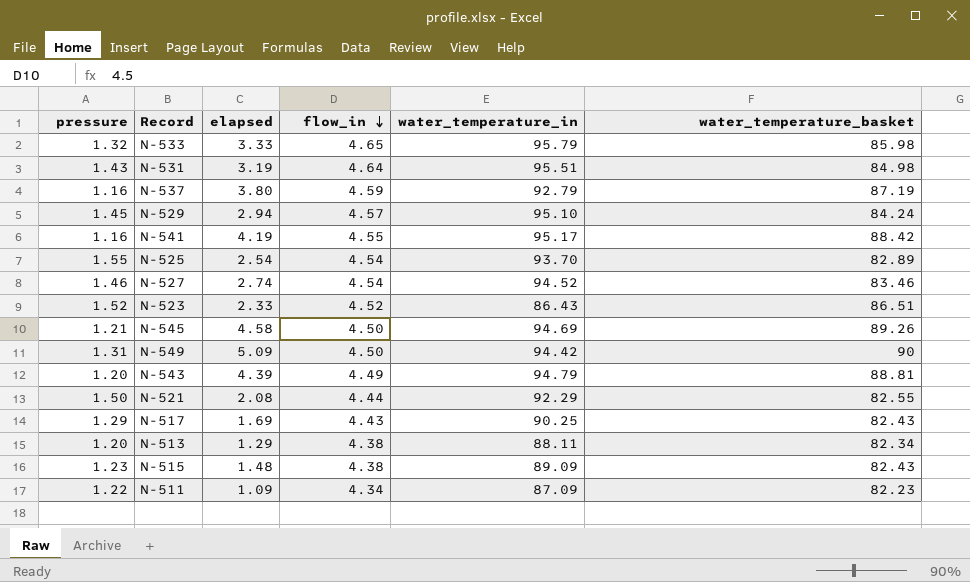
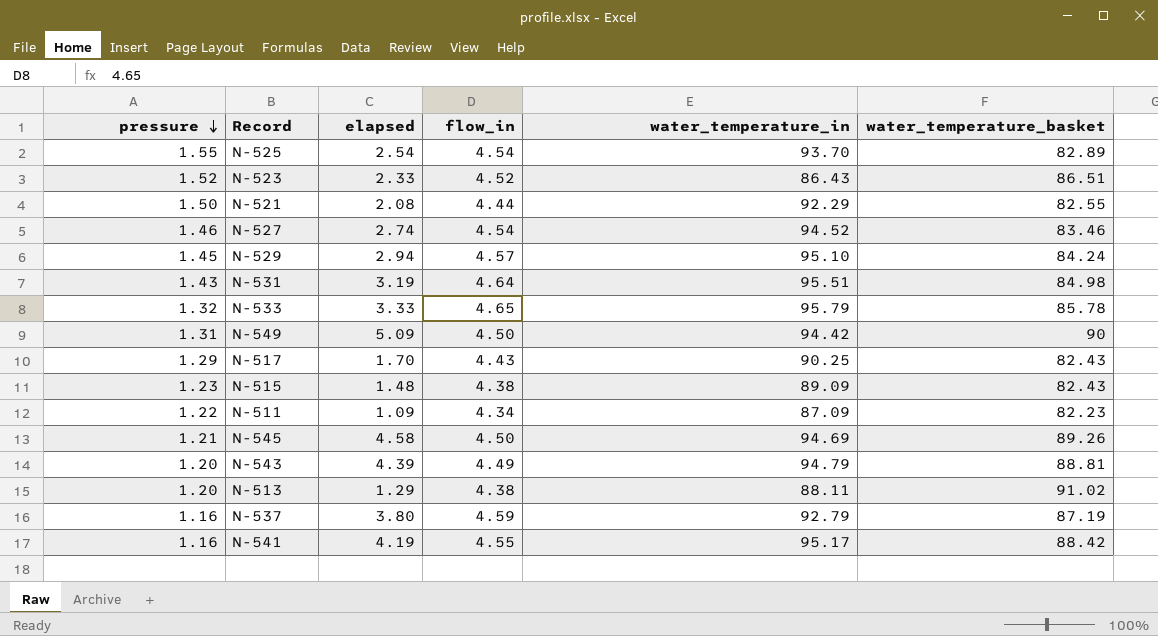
row order: flow_in descending -> pressure descending
N-533 | water_temperature_basket: 85.98 -> 85.78
N-517 | elapsed: 1.69 -> 1.70
N-513 | water_temperature_basket: 82.34 -> 91.02

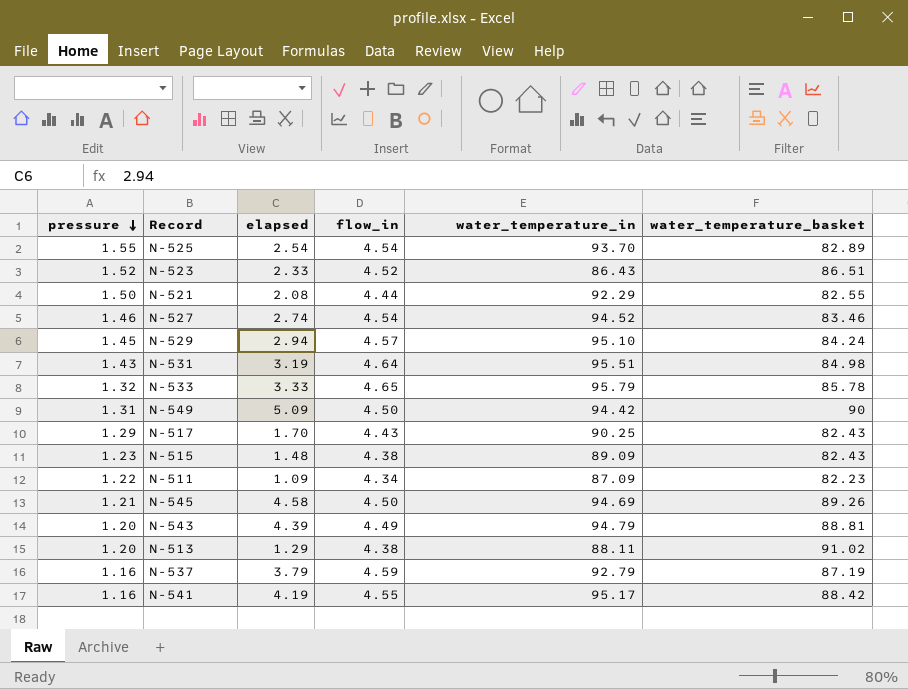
N-537 | elapsed: 3.80 -> 3.79

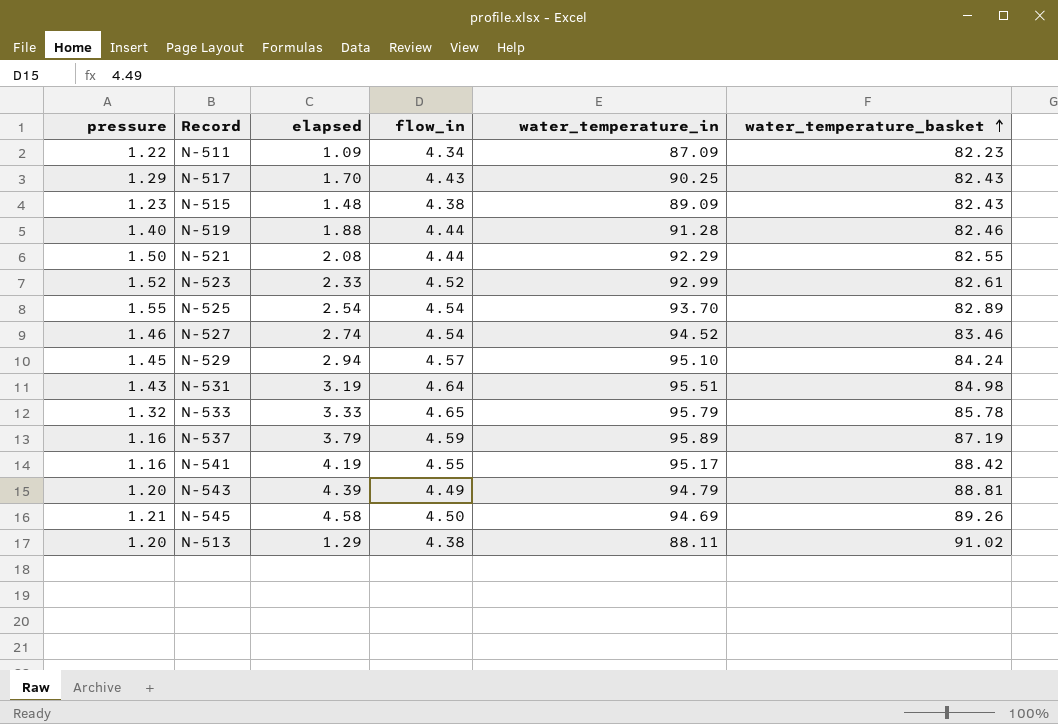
row order: pressure descending -> water_temperature_basket ascending
row N-549: 1.31 | 5.09 | 4.50 | 94.42 | 90 -> none
row N-519: none -> 1.40 | 1.88 | 4.44 | 91.28 | 82.46
N-523 | water_temperature_in: 86.43 -> 92.99
N-523 | water_temperature_basket: 86.51 -> 82.61
N-537 | water_temperature_in: 92.79 -> 95.89

